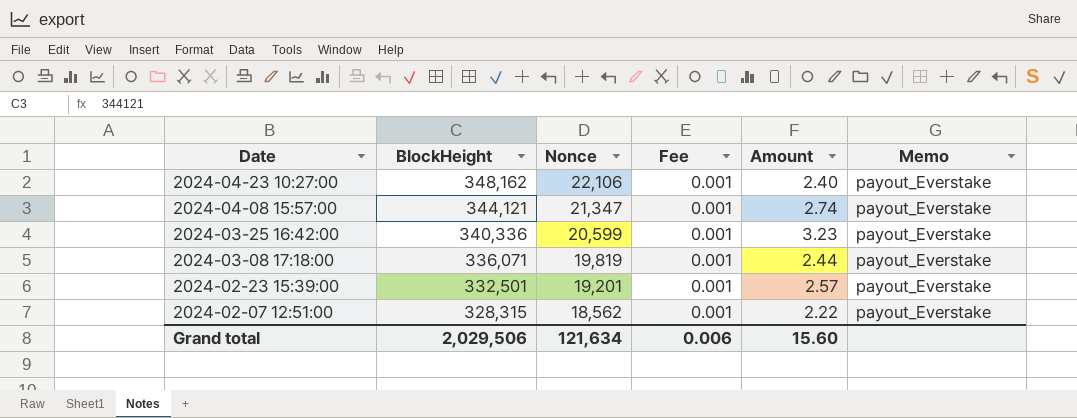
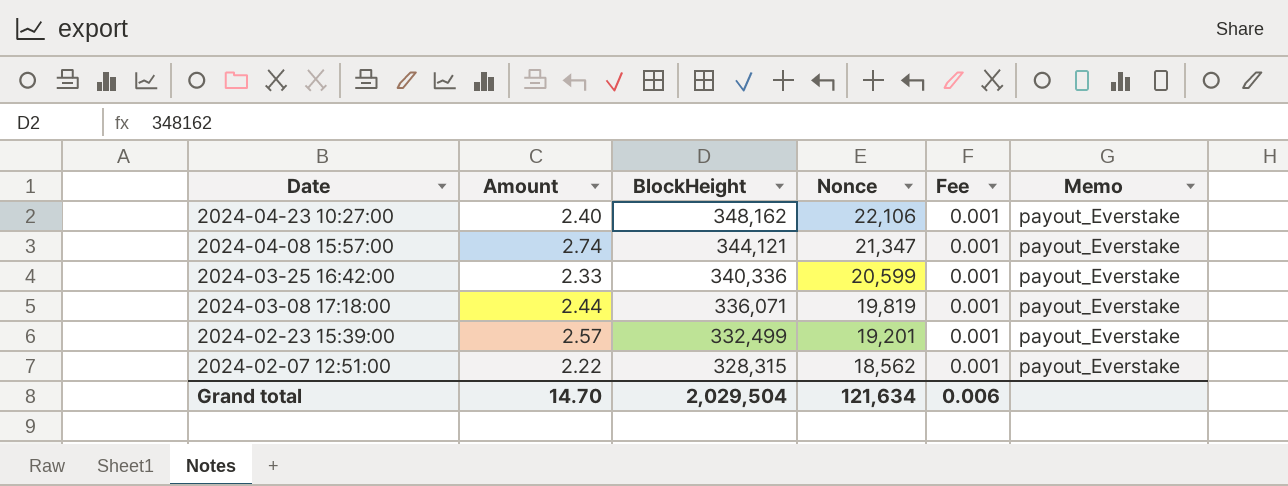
column Amount | position: 5 -> 2
2024-03-25 16:42:00 | Amount: 3.23 -> 2.33
2024-02-23 15:39:00 | BlockHeight: 332,501 -> 332,499
Grand total | Amount: 15.60 -> 14.70
Grand total | BlockHeight: 2,029,506 -> 2,029,504

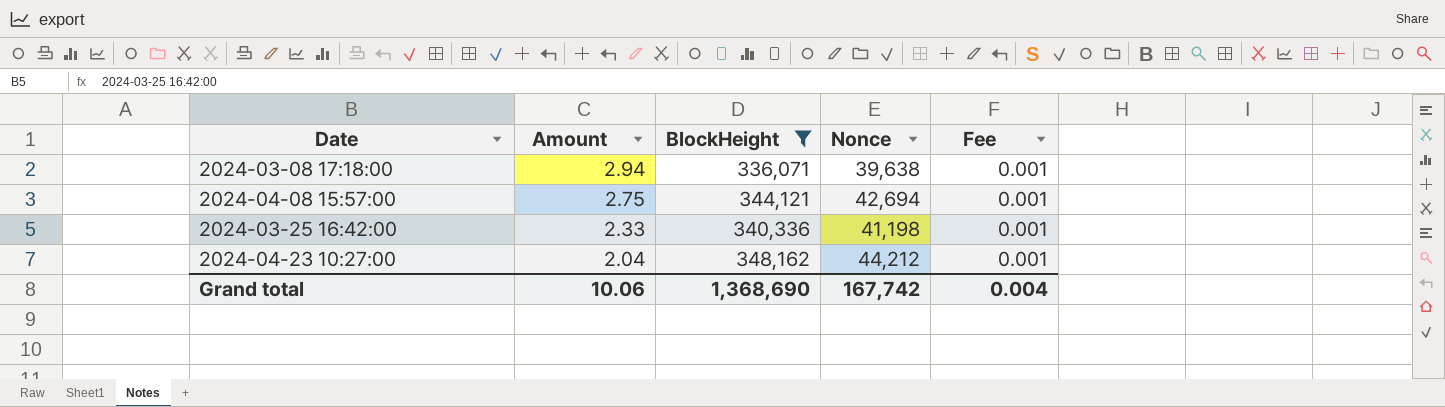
filter: none -> BlockHeight >= 336,071
row order: Date descending -> Amount descending
column Memo | position: 6 -> none
2024-03-08 17:18:00 | Amount: 2.44 -> 2.94
2024-03-08 17:18:00 | Nonce: 19,819 -> 39,638
2024-04-08 15:57:00 | Amount: 2.74 -> 2.75
2024-04-08 15:57:00 | Nonce: 21,347 -> 42,694
2024-03-25 16:42:00 | Nonce: 20,599 -> 41,198
2024-04-23 10:27:00 | Amount: 2.40 -> 2.04
2024-04-23 10:27:00 | Nonce: 22,106 -> 44,212
Grand total | Amount: 14.70 -> 10.06
Grand total | BlockHeight: 2,029,504 -> 1,368,690
Grand total | Nonce: 121,634 -> 167,742
Grand total | Fee: 0.006 -> 0.004

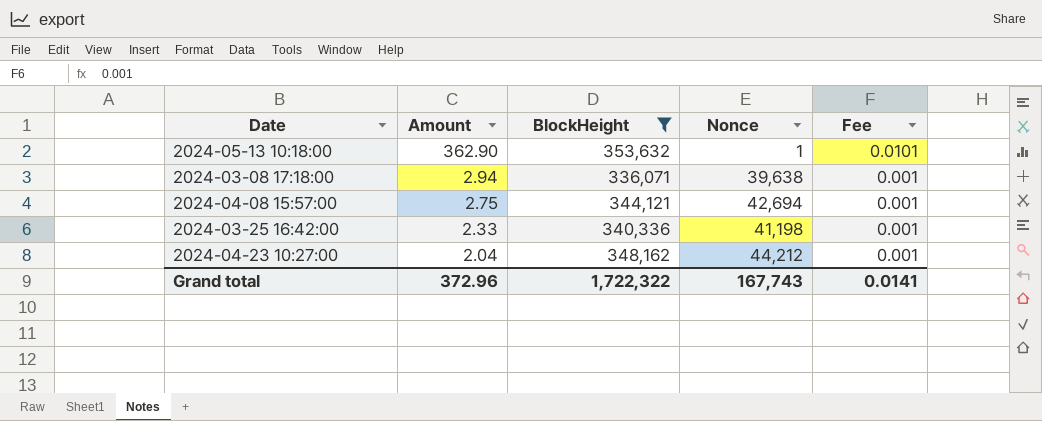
row 2024-05-13 10:18:00: none -> 362.90 | 353,632 | 1 | 0.0101
Grand total | Amount: 10.06 -> 372.96
Grand total | BlockHeight: 1,368,690 -> 1,722,322
Grand total | Nonce: 167,742 -> 167,743
Grand total | Fee: 0.004 -> 0.0141

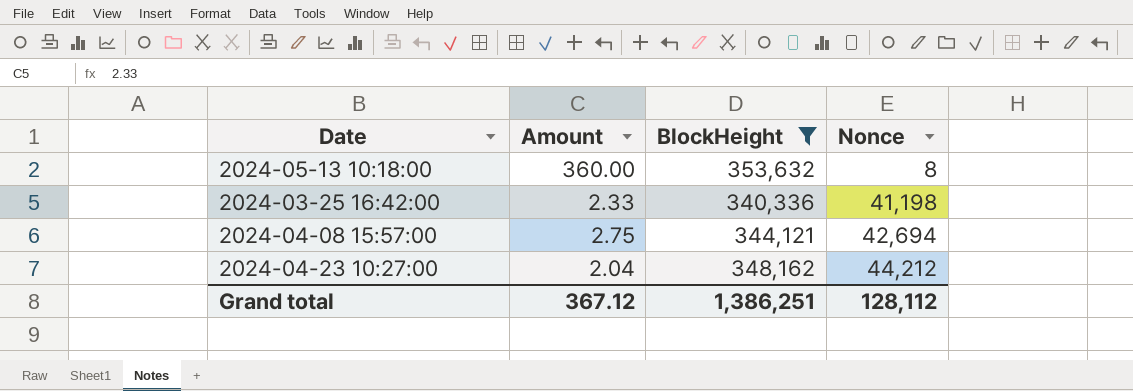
row order: Amount descending -> Nonce ascending
column Fee | position: 5 -> none
row 2024-03-08 17:18:00: 2.94 | 336,071 | 39,638 | 0.001 -> none
2024-05-13 10:18:00 | Amount: 362.90 -> 360.00
2024-05-13 10:18:00 | Nonce: 1 -> 8
Grand total | Amount: 372.96 -> 367.12
Grand total | BlockHeight: 1,722,322 -> 1,386,251
Grand total | Nonce: 167,743 -> 128,112

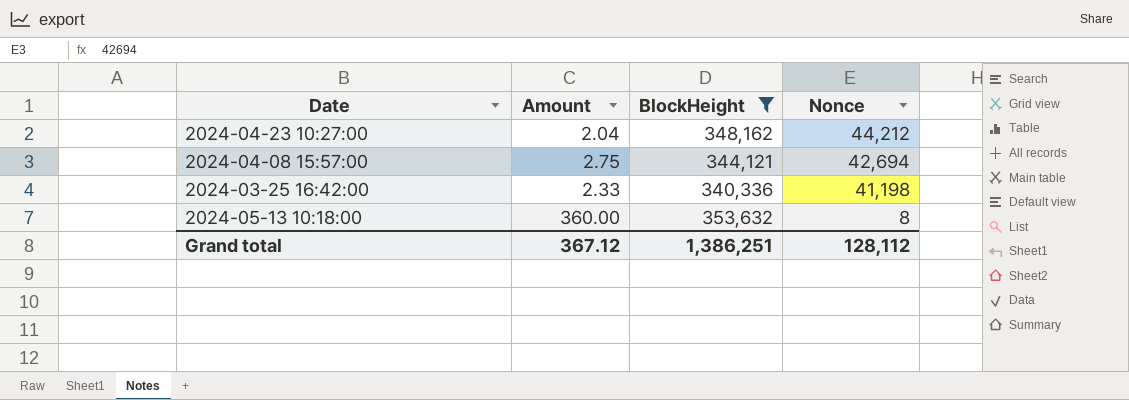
row order: Nonce ascending -> Nonce descending

